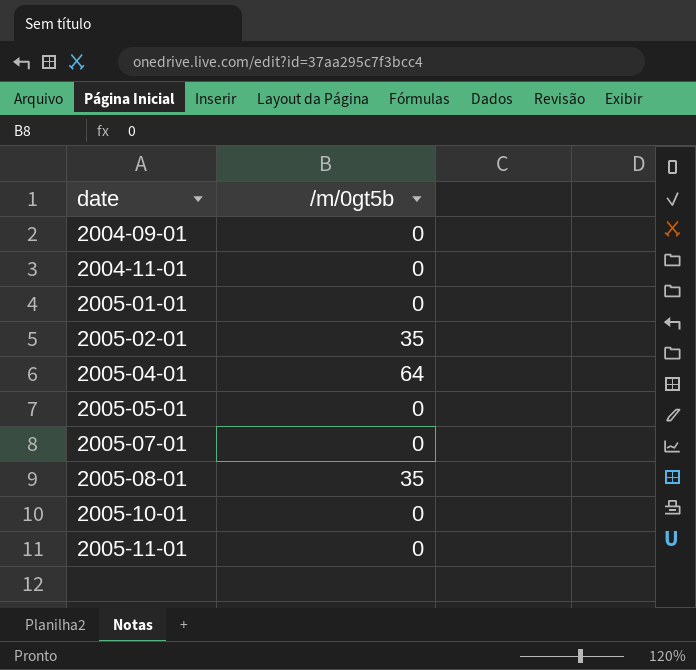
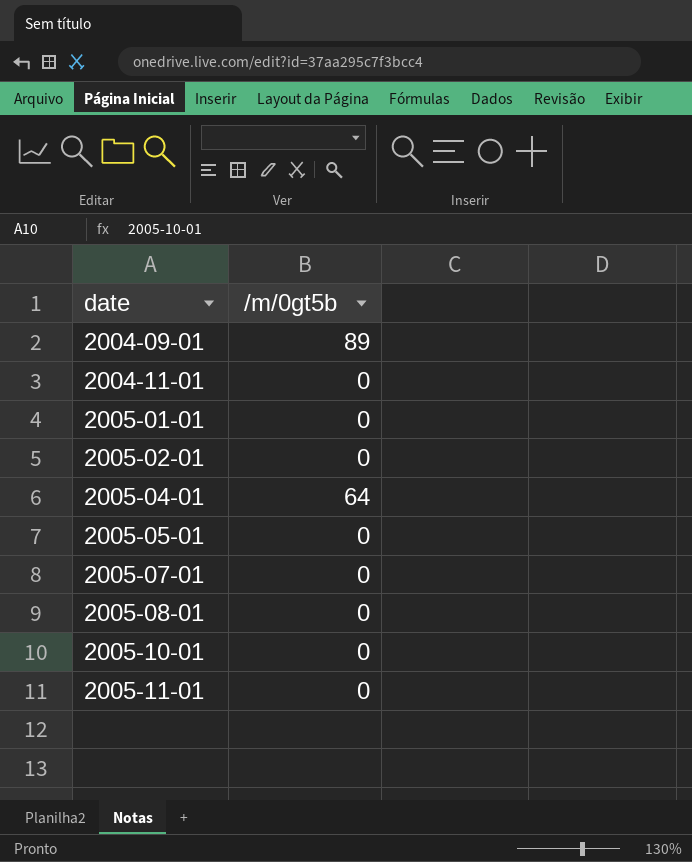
2004-09-01 | /m/0gt5b: 0 -> 89
2005-02-01 | /m/0gt5b: 35 -> 0
2005-08-01 | /m/0gt5b: 35 -> 0

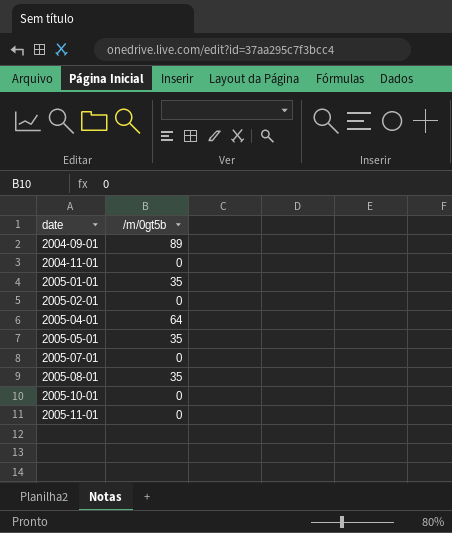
2005-01-01 | /m/0gt5b: 0 -> 35
2005-05-01 | /m/0gt5b: 0 -> 35
2005-08-01 | /m/0gt5b: 0 -> 35

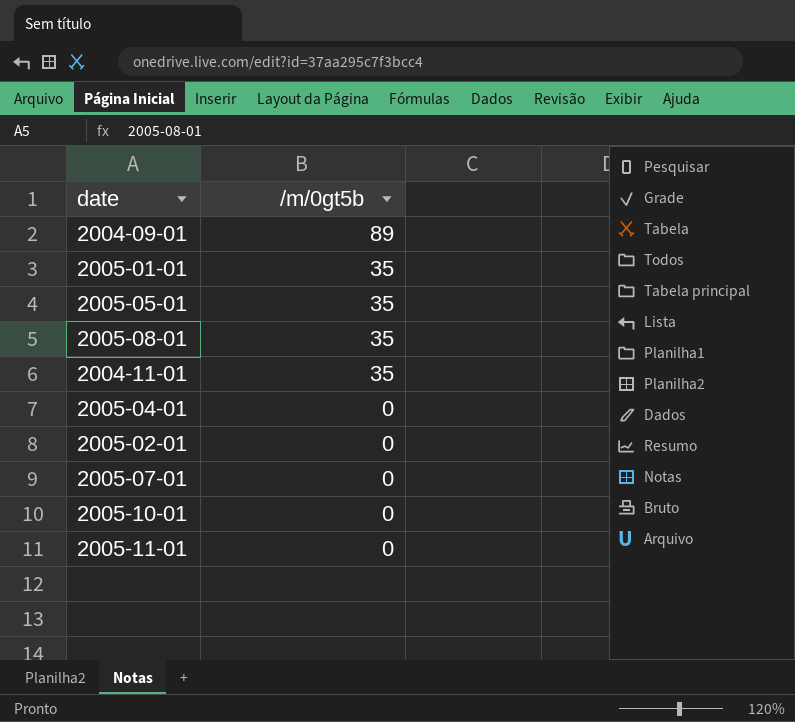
row order: date ascending -> /m/0gt5b descending
2004-11-01 | /m/0gt5b: 0 -> 35
2005-04-01 | /m/0gt5b: 64 -> 0

